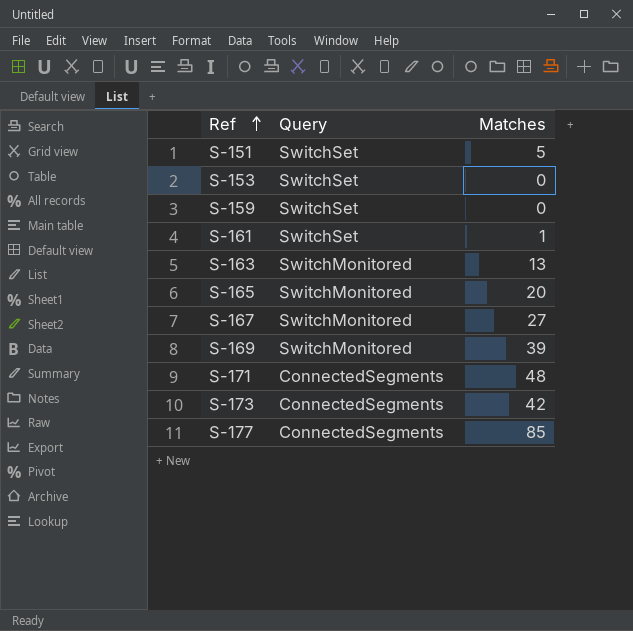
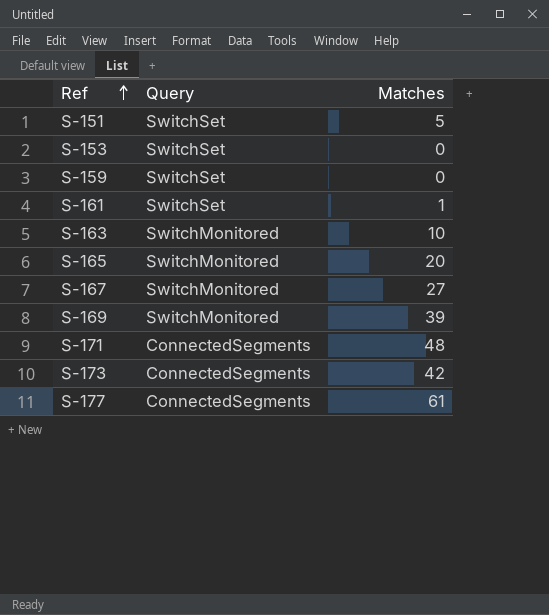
S-163 | Matches: 13 -> 10
S-177 | Matches: 85 -> 61

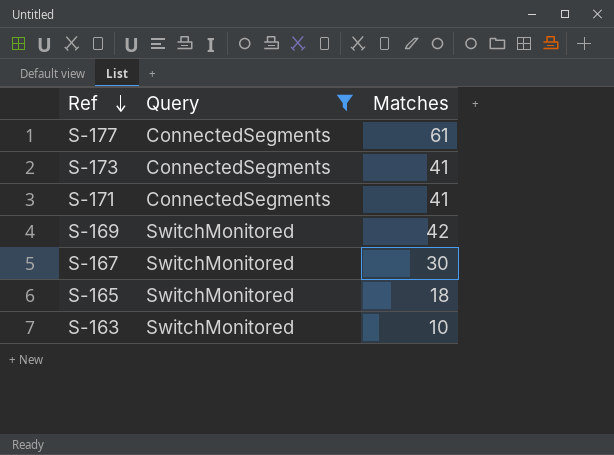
filter: none -> Query != SwitchSet
row order: Ref ascending -> Ref descending
S-173 | Matches: 42 -> 41
S-171 | Matches: 48 -> 41
S-169 | Matches: 39 -> 42
S-167 | Matches: 27 -> 30
S-165 | Matches: 20 -> 18

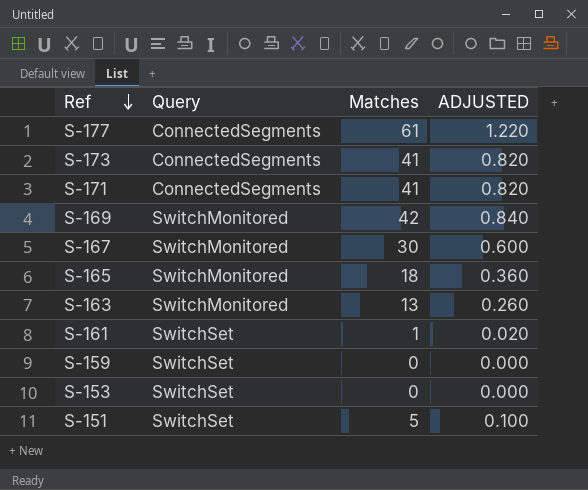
filter: Query != SwitchSet -> none
column ADJUSTED | formula: none -> [Matches] * 0.02
S-163 | Matches: 10 -> 13

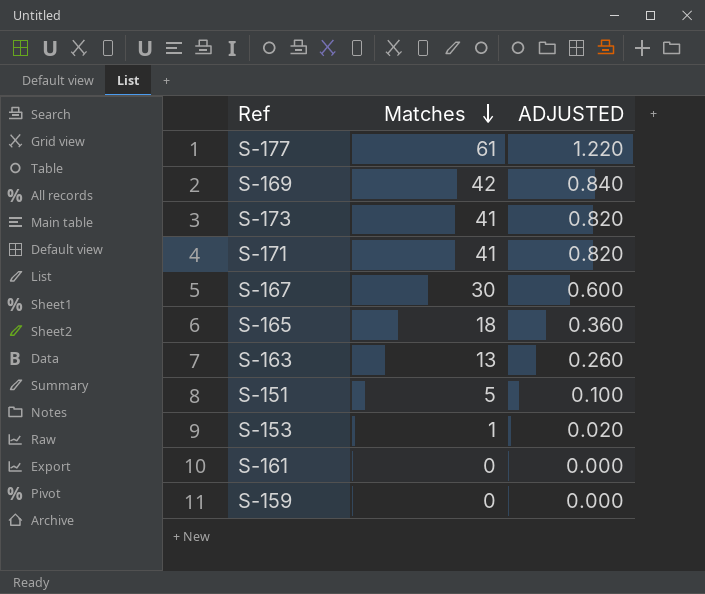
row order: Ref descending -> Matches descending
column Query | position: 2 -> none
S-153 | Matches: 0 -> 1
S-153 | ADJUSTED: 0.000 -> 0.020
S-161 | Matches: 1 -> 0
S-161 | ADJUSTED: 0.020 -> 0.000

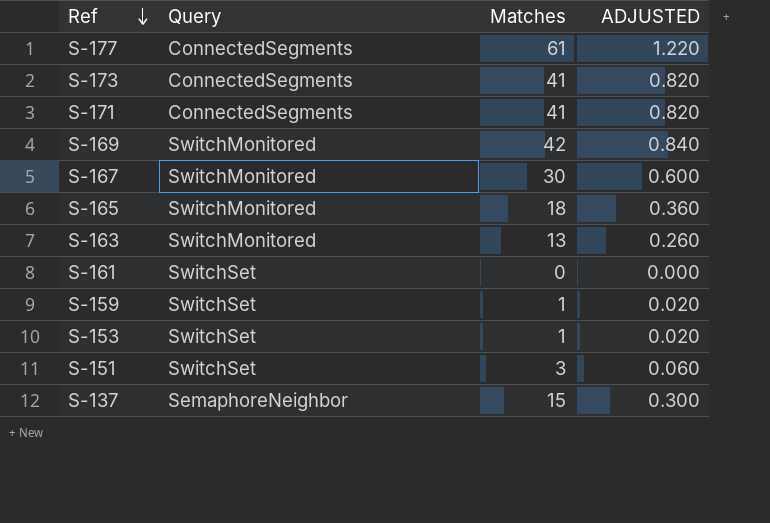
row order: Matches descending -> Ref descending
column Query | position: none -> 2
S-159 | Matches: 0 -> 1
S-159 | ADJUSTED: 0.000 -> 0.020
S-151 | Matches: 5 -> 3
S-151 | ADJUSTED: 0.100 -> 0.060
row S-137: none -> SemaphoreNeighbor | 15 | 0.300

